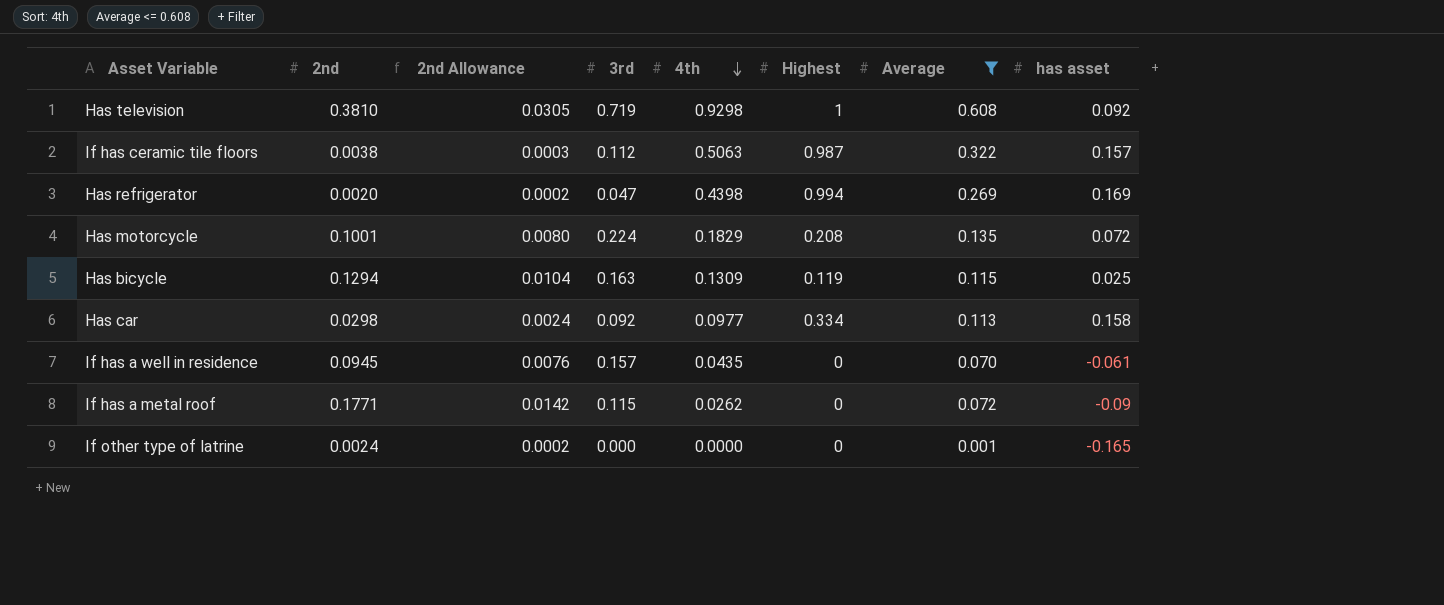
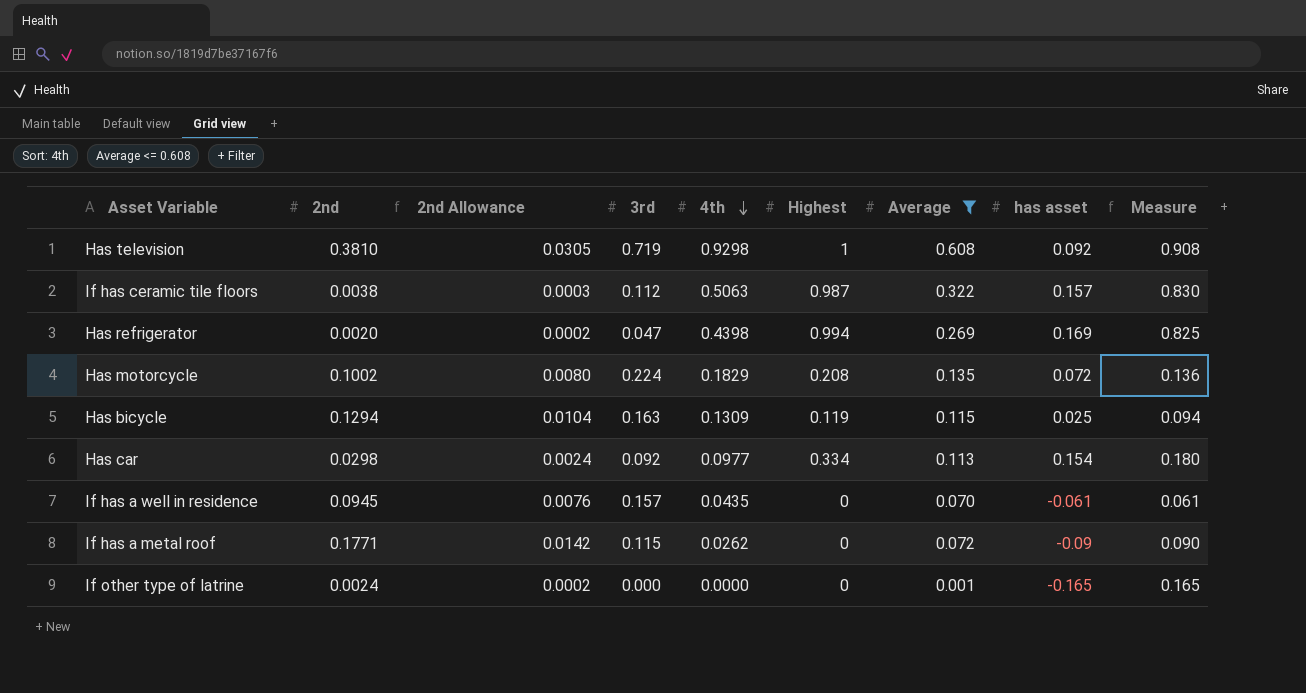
column Measure | formula: none -> [Highest] - [has asset]
Has motorcycle | 2nd: 0.1001 -> 0.1002
Has car | has asset: 0.158 -> 0.154

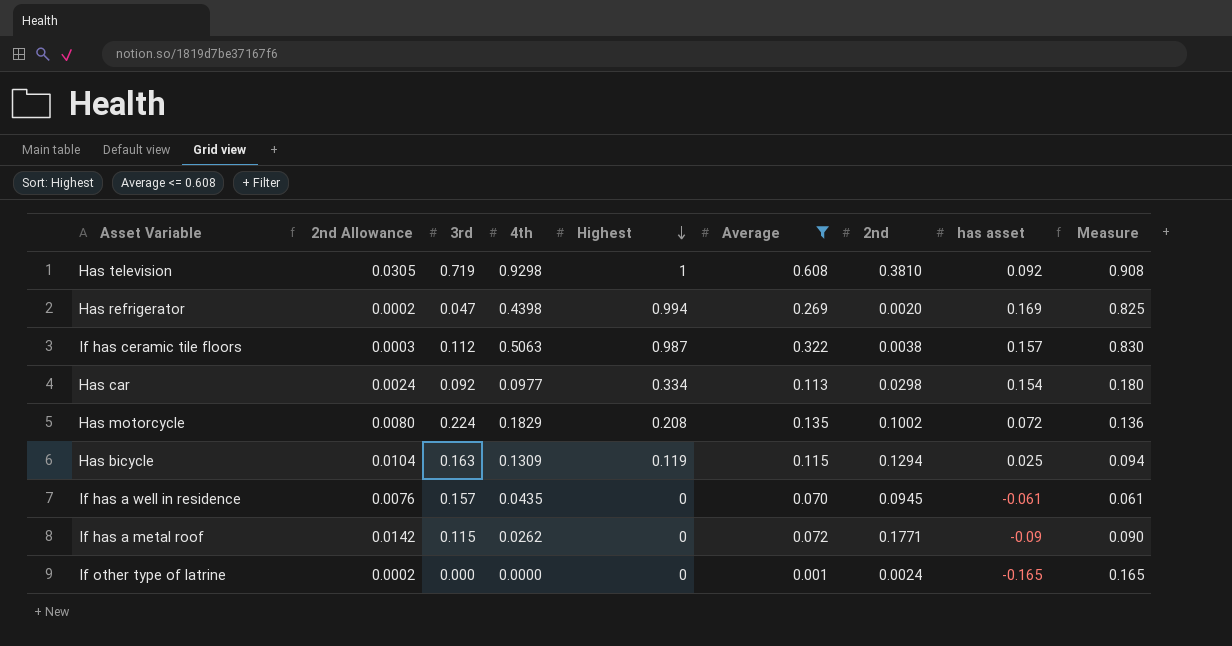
row order: 4th descending -> Highest descending
column 2nd | position: 2 -> 7

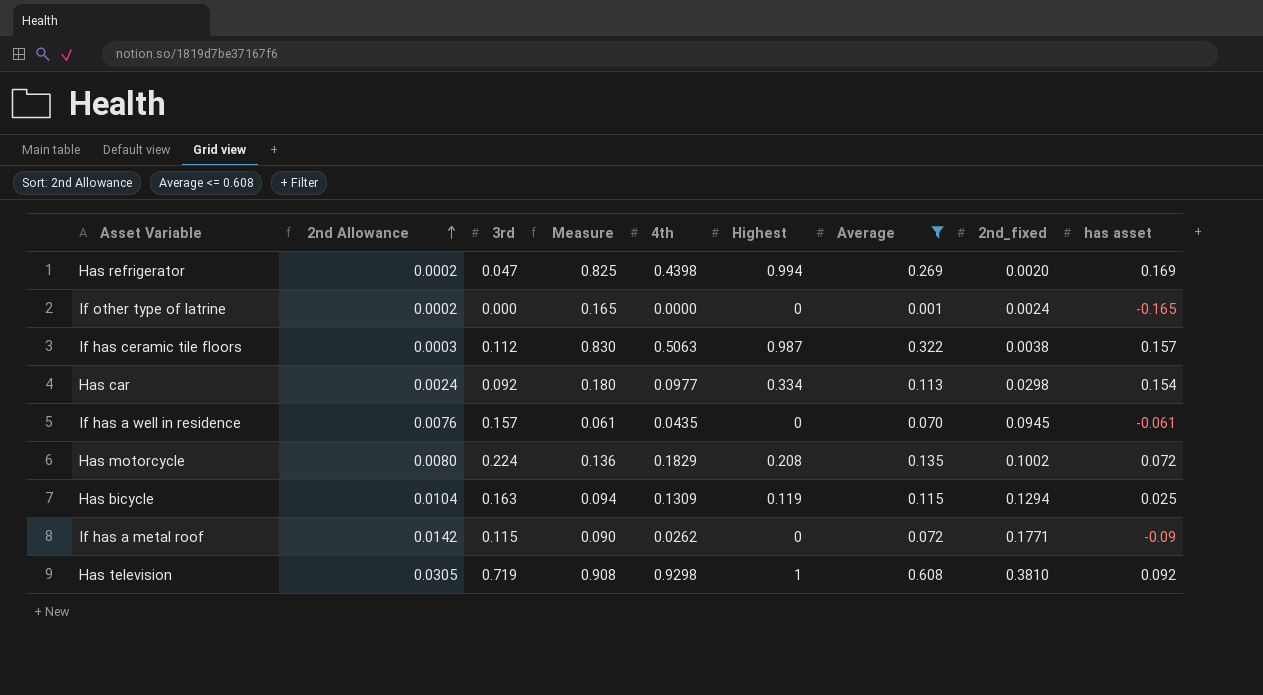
row order: Highest descending -> 2nd Allowance ascending
column Measure | position: 9 -> 4
column name: 2nd -> 2nd_fixed

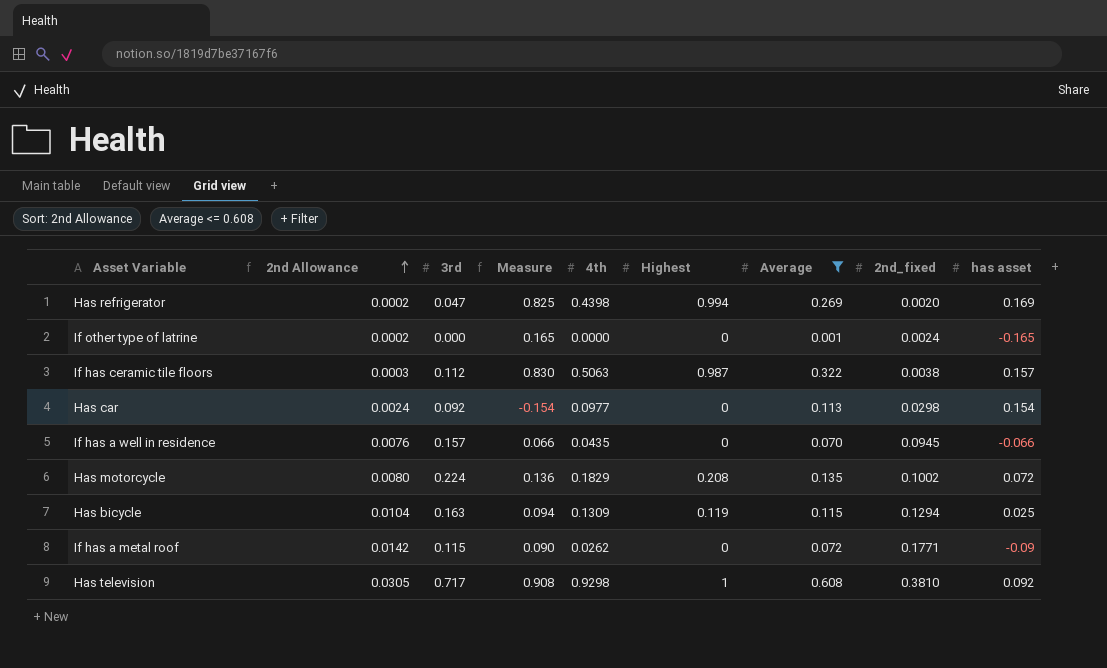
Has car | Measure: 0.180 -> -0.154
Has car | Highest: 0.334 -> 0
If has a well in residence | Measure: 0.061 -> 0.066
If has a well in residence | has asset: -0.061 -> -0.066
Has television | 3rd: 0.719 -> 0.717

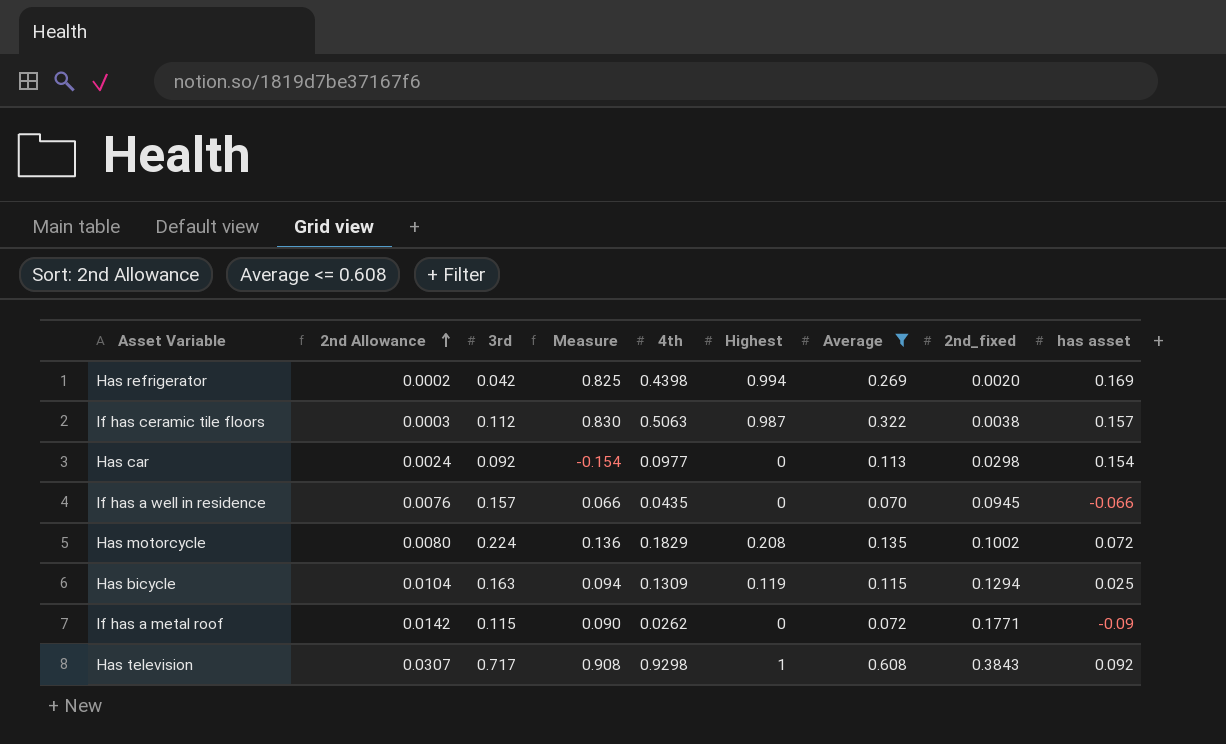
row If other type of latrine: 0.0002 | 0.000 | 0.165 | 0.0000 | 0 | 0.001 | 0.0024 | -0.165 -> none
Has refrigerator | 3rd: 0.047 -> 0.042
Has television | 2nd Allowance: 0.0305 -> 0.0307
Has television | 2nd_fixed: 0.3810 -> 0.3843

